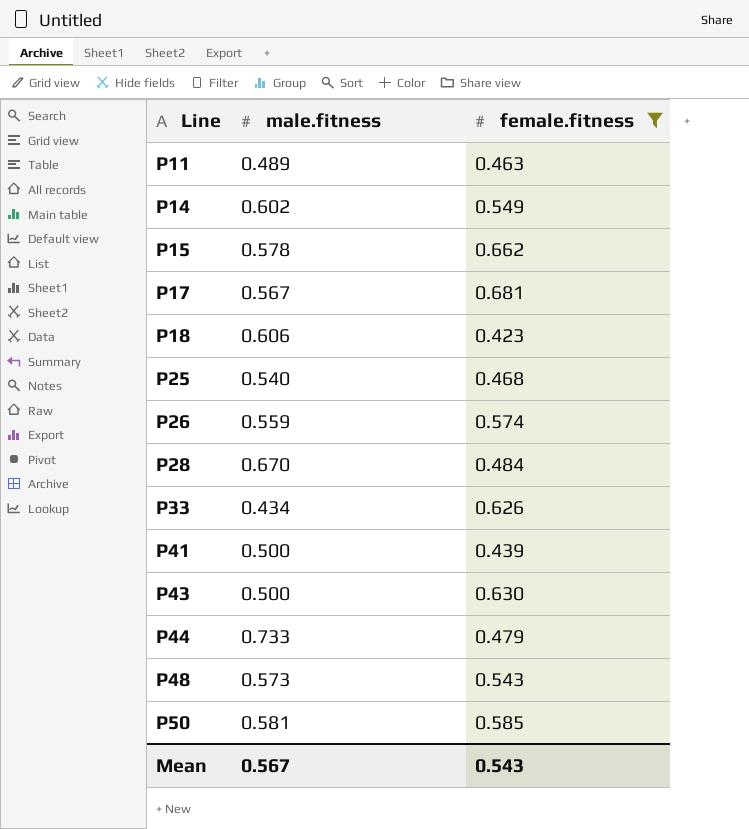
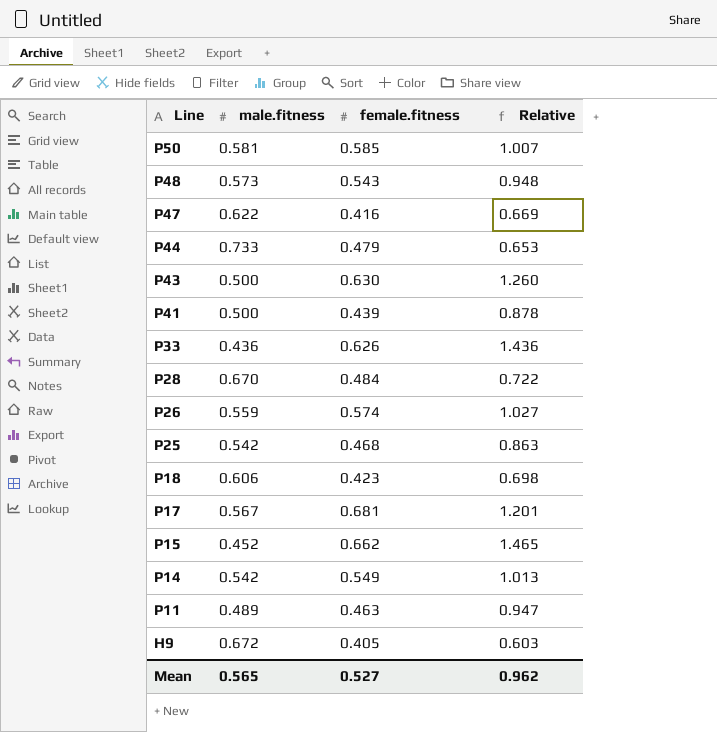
filter: female.fitness >= 0.423 -> none
row order: Line ascending -> Line descending
column Relative | formula: none -> [female.fitness] / [male.fitness]
P33 | male.fitness: 0.434 -> 0.436
P25 | male.fitness: 0.540 -> 0.542
P15 | male.fitness: 0.578 -> 0.452
P14 | male.fitness: 0.602 -> 0.542
Mean | male.fitness: 0.567 -> 0.565
Mean | female.fitness: 0.543 -> 0.527

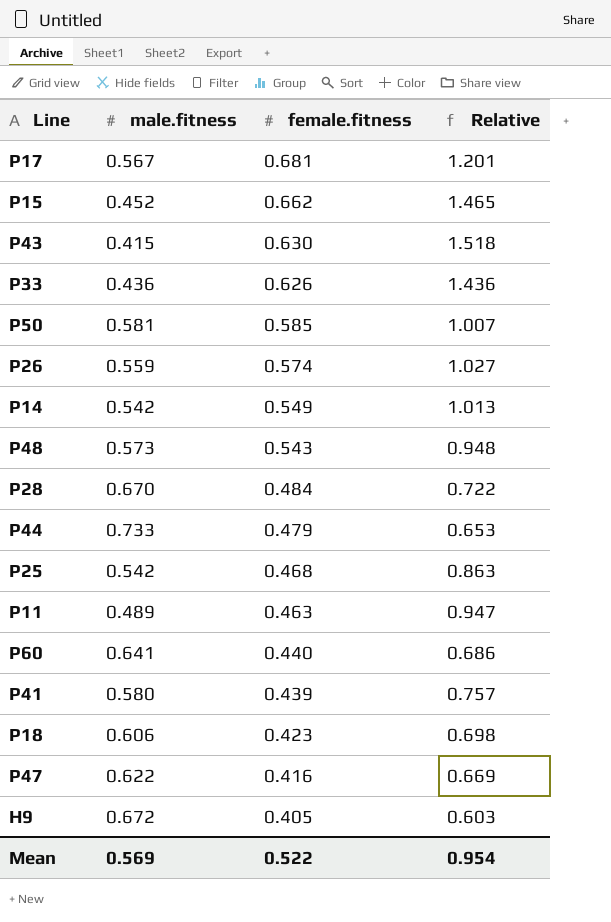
row order: Line descending -> female.fitness descending
P43 | male.fitness: 0.500 -> 0.415
P43 | Relative: 1.260 -> 1.518
row P60: none -> 0.641 | 0.440 | 0.686
P41 | male.fitness: 0.500 -> 0.580
P41 | Relative: 0.878 -> 0.757
Mean | male.fitness: 0.565 -> 0.569
Mean | female.fitness: 0.527 -> 0.522
Mean | Relative: 0.962 -> 0.954

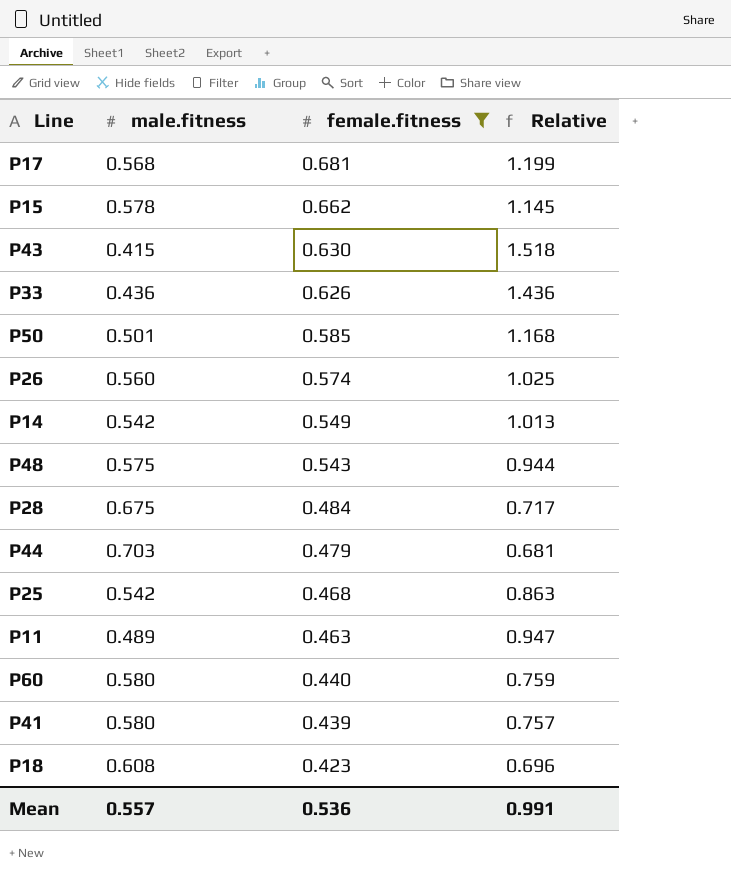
filter: none -> female.fitness >= 0.423
P17 | male.fitness: 0.567 -> 0.568
P17 | Relative: 1.201 -> 1.199
P15 | male.fitness: 0.452 -> 0.578
P15 | Relative: 1.465 -> 1.145
P50 | male.fitness: 0.581 -> 0.501
P50 | Relative: 1.007 -> 1.168
P26 | male.fitness: 0.559 -> 0.560
P26 | Relative: 1.027 -> 1.025
P48 | male.fitness: 0.573 -> 0.575
P48 | Relative: 0.948 -> 0.944
P28 | male.fitness: 0.670 -> 0.675
P28 | Relative: 0.722 -> 0.717
P44 | male.fitness: 0.733 -> 0.703
P44 | Relative: 0.653 -> 0.681
P60 | male.fitness: 0.641 -> 0.580
P60 | Relative: 0.686 -> 0.759
P18 | male.fitness: 0.606 -> 0.608
P18 | Relative: 0.698 -> 0.696
Mean | male.fitness: 0.569 -> 0.557
Mean | female.fitness: 0.522 -> 0.536
Mean | Relative: 0.954 -> 0.991

